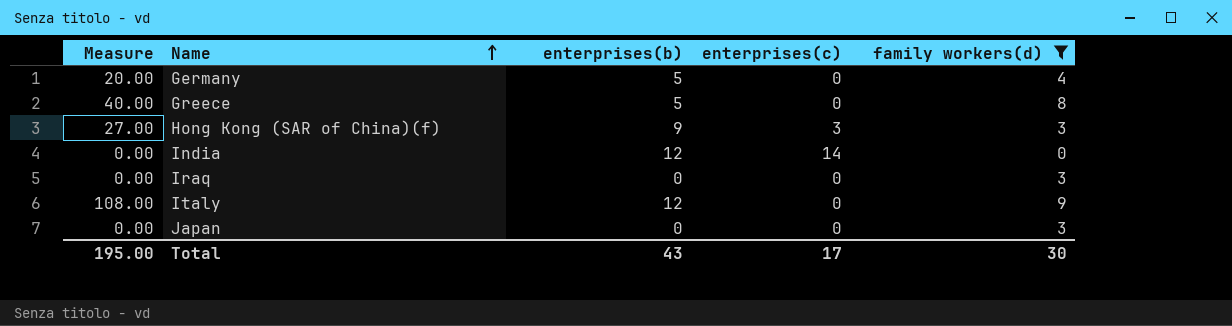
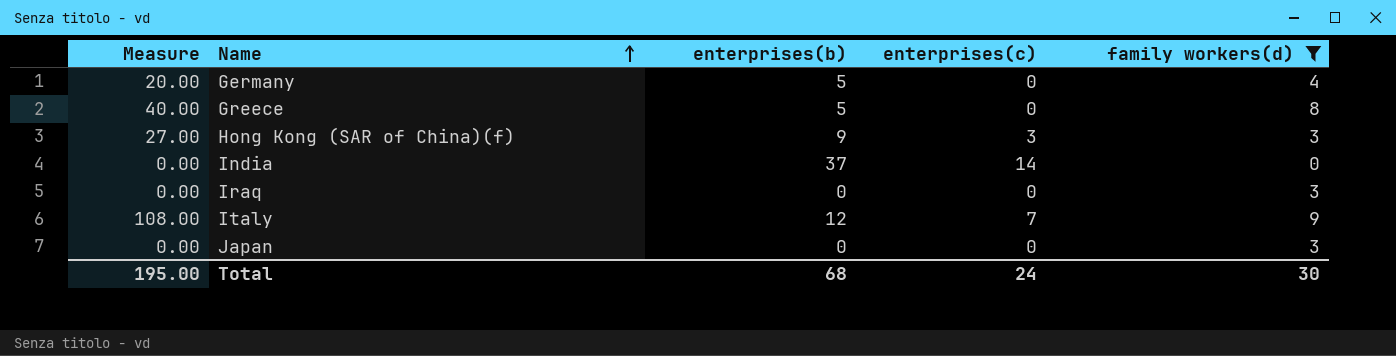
India | enterprises(b): 12 -> 37
Italy | enterprises(c): 0 -> 7
Total | enterprises(b): 43 -> 68
Total | enterprises(c): 17 -> 24

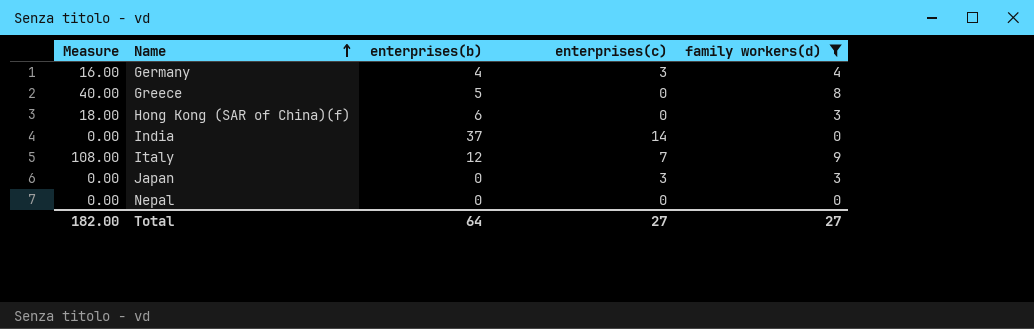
row Iraq: 0.00 | 0 | 0 | 3 -> none
Germany | Measure: 20.00 -> 16.00
Germany | enterprises(b): 5 -> 4
Germany | enterprises(c): 0 -> 3
Hong Kong (SAR of China)(f) | Measure: 27.00 -> 18.00
Hong Kong (SAR of China)(f) | enterprises(b): 9 -> 6
Hong Kong (SAR of China)(f) | enterprises(c): 3 -> 0
Japan | enterprises(c): 0 -> 3
row Nepal: none -> 0.00 | 0 | 0 | 0
Total | Measure: 195.00 -> 182.00
Total | enterprises(b): 68 -> 64
Total | enterprises(c): 24 -> 27
Total | family workers(d): 30 -> 27

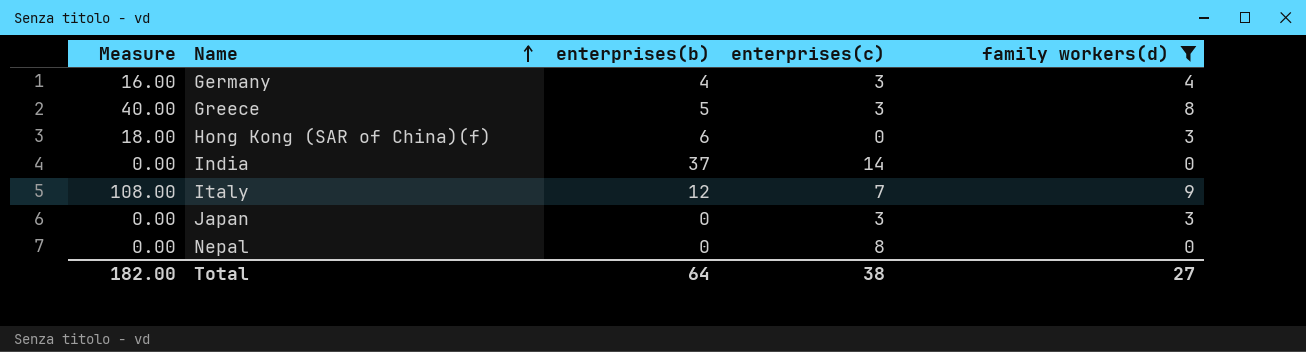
Greece | enterprises(c): 0 -> 3
Nepal | enterprises(c): 0 -> 8
Total | enterprises(c): 27 -> 38

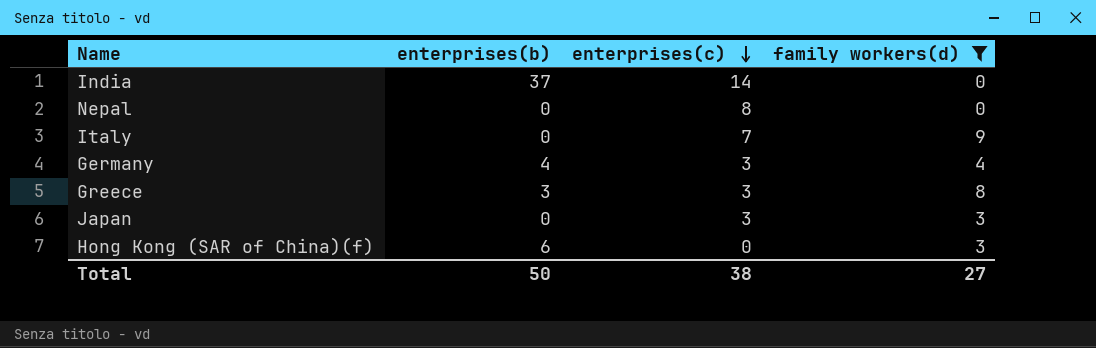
row order: Name ascending -> enterprises(c) descending
column Measure | formula: [enterprises(b)] * [family workers(d)] -> none
Italy | enterprises(b): 12 -> 0
Greece | enterprises(b): 5 -> 3
Total | enterprises(b): 64 -> 50

